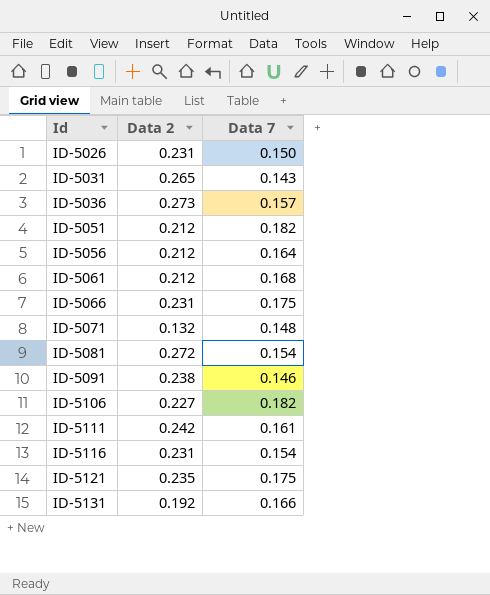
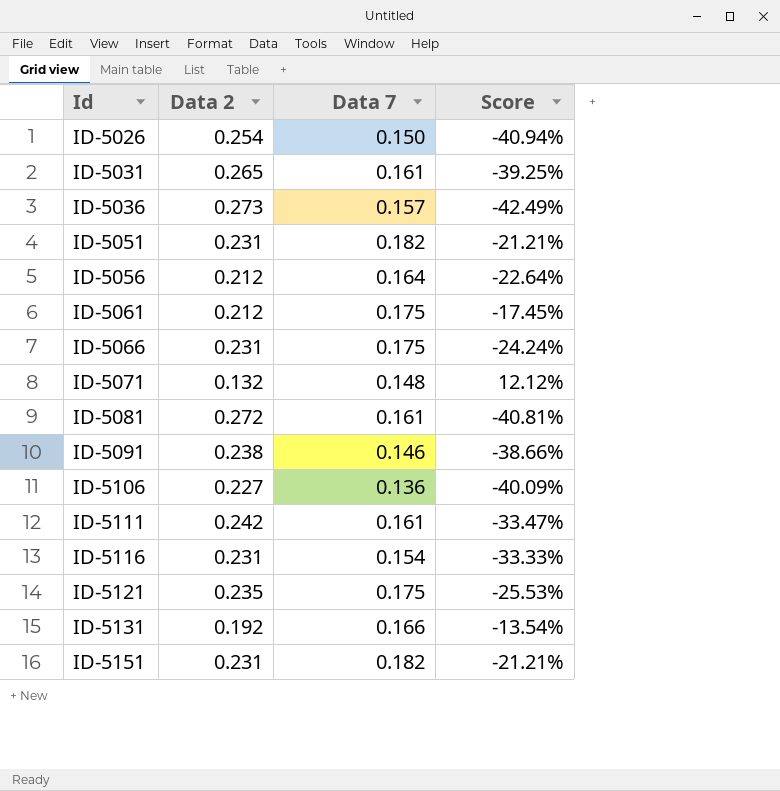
column Score | formula: none -> ([Data 7] - [Data 2]) / [Data 2]
ID-5026 | Data 2: 0.231 -> 0.254
ID-5031 | Data 7: 0.143 -> 0.161
ID-5051 | Data 2: 0.212 -> 0.231
ID-5061 | Data 7: 0.168 -> 0.175
ID-5081 | Data 7: 0.154 -> 0.161
ID-5106 | Data 7: 0.182 -> 0.136
row ID-5151: none -> 0.231 | 0.182 | -21.21%

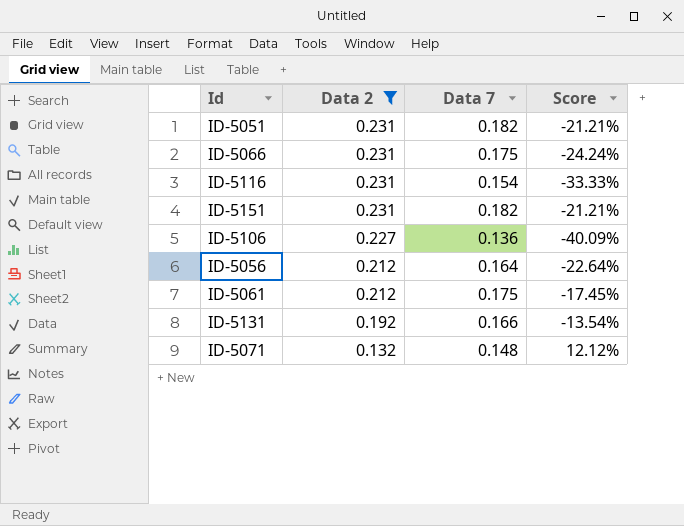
filter: none -> Data 2 <= 0.231
row order: Id ascending -> Data 2 descending

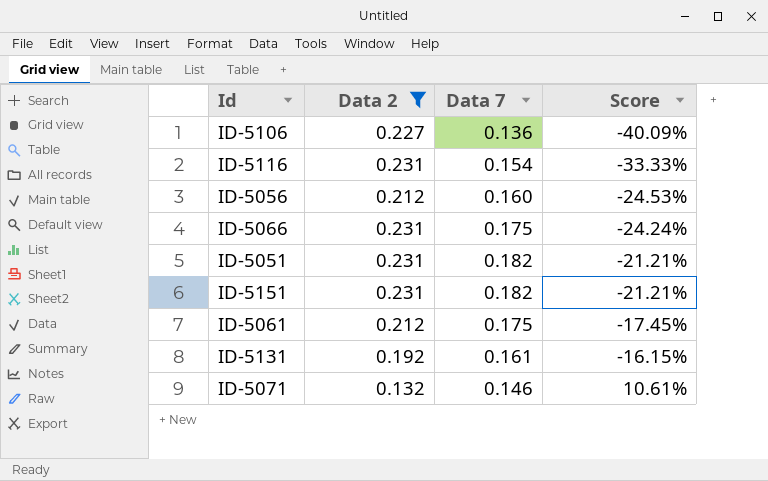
row order: Data 2 descending -> Score ascending
ID-5056 | Data 7: 0.164 -> 0.160
ID-5056 | Score: -22.64% -> -24.53%
ID-5131 | Data 7: 0.166 -> 0.161
ID-5131 | Score: -13.54% -> -16.15%
ID-5071 | Data 7: 0.148 -> 0.146
ID-5071 | Score: 12.12% -> 10.61%

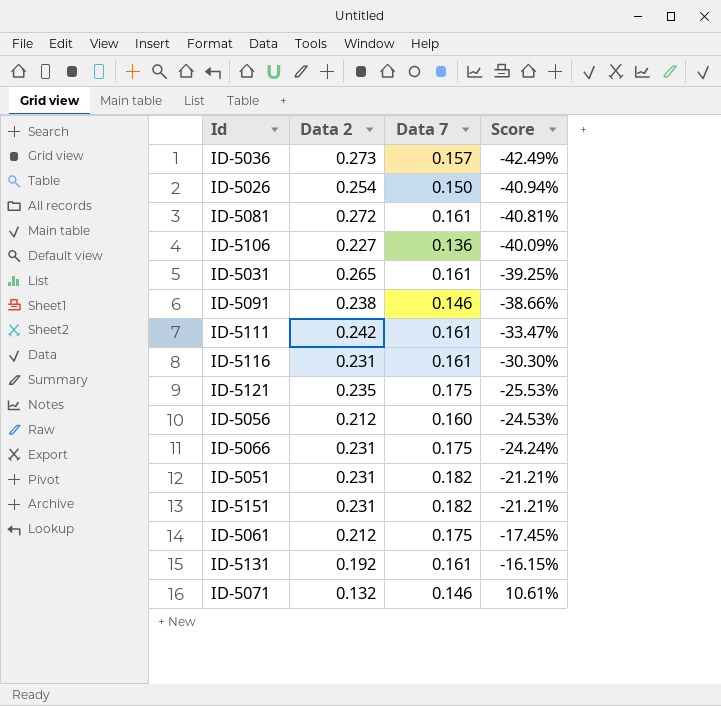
filter: Data 2 <= 0.231 -> none
ID-5116 | Data 7: 0.154 -> 0.161
ID-5116 | Score: -33.33% -> -30.30%

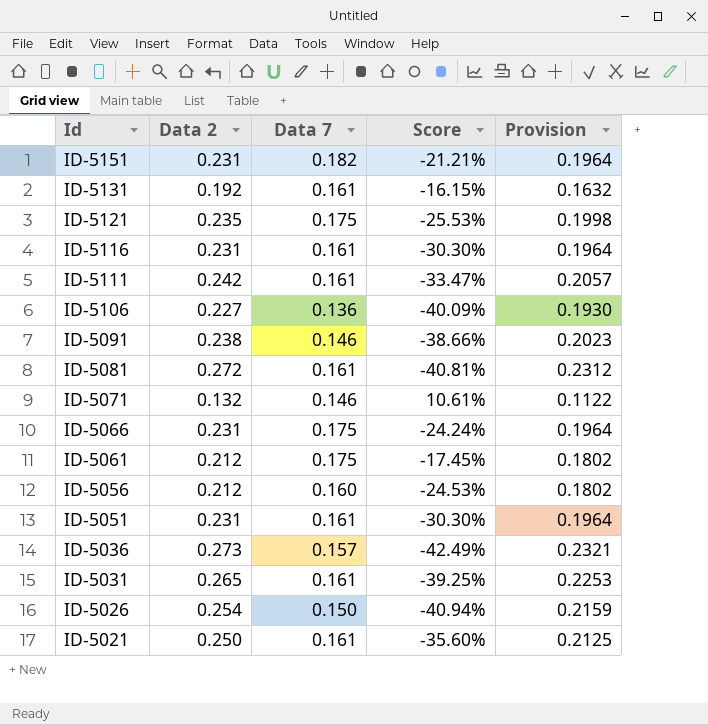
row order: Score ascending -> Id descending
column Provision | formula: none -> [Data 2] * 0.85
ID-5051 | Data 7: 0.182 -> 0.161
ID-5051 | Score: -21.21% -> -30.30%
row ID-5021: none -> 0.250 | 0.161 | -35.60% | 0.2125

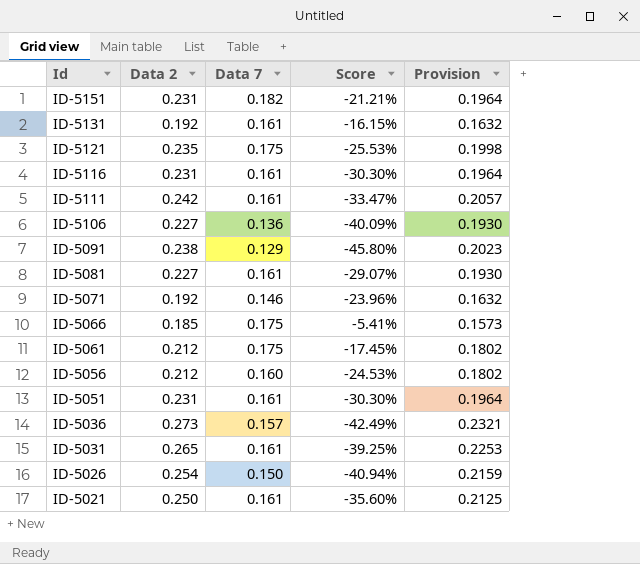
ID-5091 | Data 7: 0.146 -> 0.129
ID-5091 | Score: -38.66% -> -45.80%
ID-5081 | Data 2: 0.272 -> 0.227
ID-5081 | Score: -40.81% -> -29.07%
ID-5081 | Provision: 0.2312 -> 0.1930
ID-5071 | Data 2: 0.132 -> 0.192
ID-5071 | Score: 10.61% -> -23.96%
ID-5071 | Provision: 0.1122 -> 0.1632
ID-5066 | Data 2: 0.231 -> 0.185
ID-5066 | Score: -24.24% -> -5.41%
ID-5066 | Provision: 0.1964 -> 0.1573

